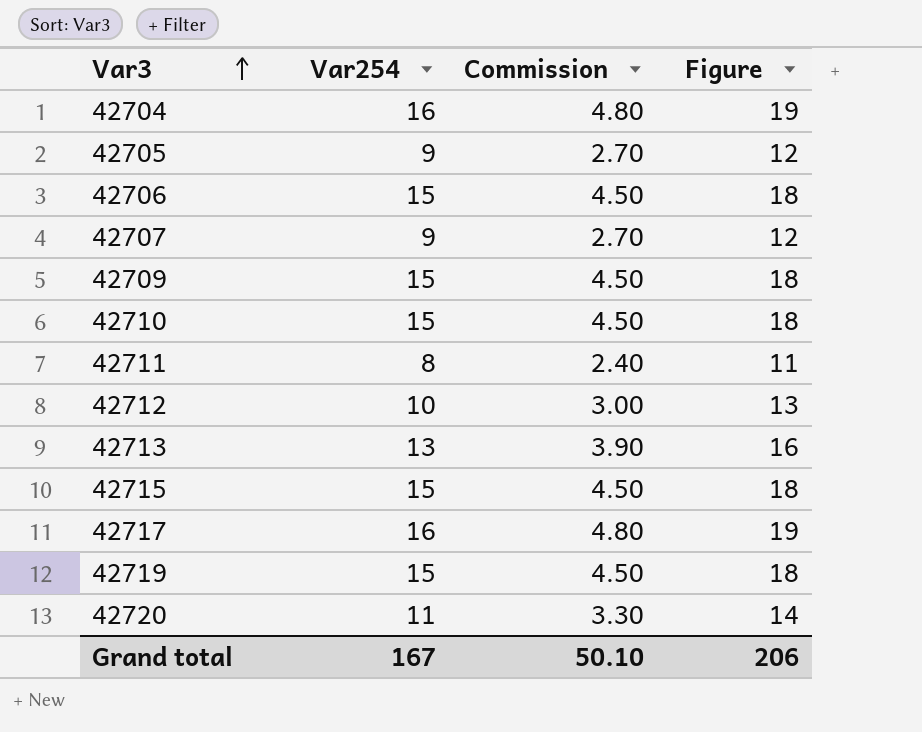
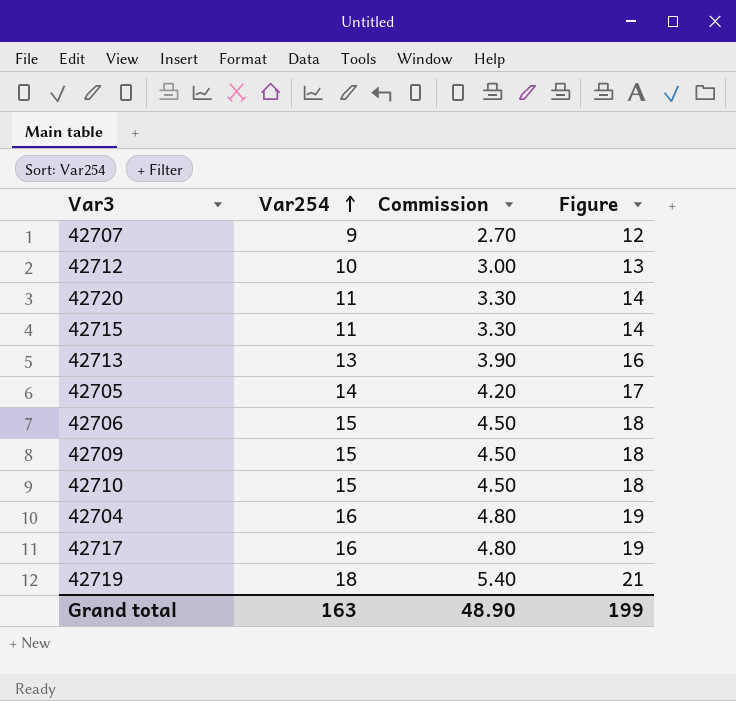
row order: Var3 ascending -> Var254 ascending
row 42711: 8 | 2.40 | 11 -> none
42715 | Var254: 15 -> 11
42715 | Commission: 4.50 -> 3.30
42715 | Figure: 18 -> 14
42705 | Var254: 9 -> 14
42705 | Commission: 2.70 -> 4.20
42705 | Figure: 12 -> 17
42719 | Var254: 15 -> 18
42719 | Commission: 4.50 -> 5.40
42719 | Figure: 18 -> 21
Grand total | Var254: 167 -> 163
Grand total | Commission: 50.10 -> 48.90
Grand total | Figure: 206 -> 199

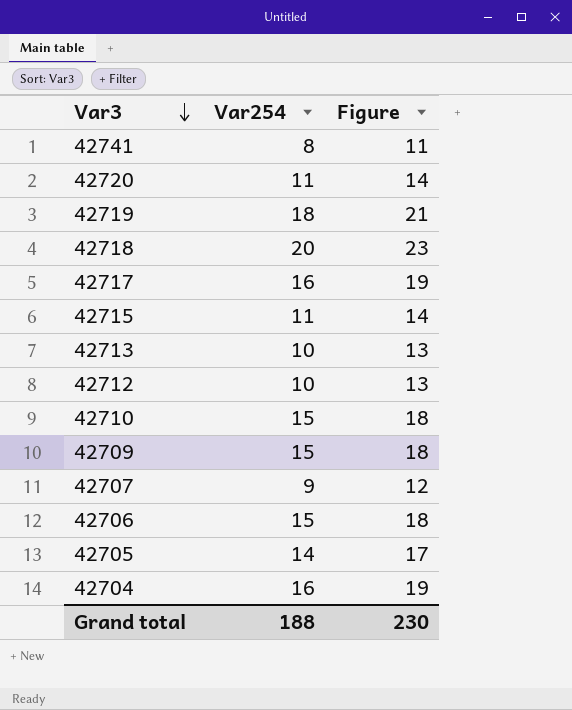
row order: Var254 ascending -> Var3 descending
column Commission | formula: [Var254] * 0.3 -> none
row 42741: none -> 8 | 11
row 42718: none -> 20 | 23
42713 | Var254: 13 -> 10
42713 | Figure: 16 -> 13
Grand total | Var254: 163 -> 188
Grand total | Figure: 199 -> 230

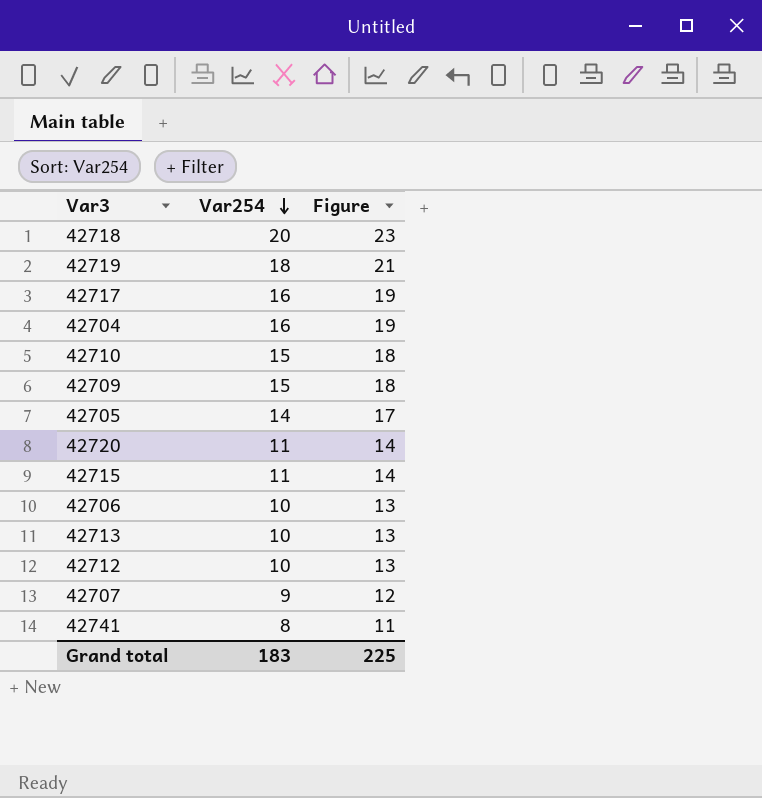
row order: Var3 descending -> Var254 descending
42706 | Var254: 15 -> 10
42706 | Figure: 18 -> 13
Grand total | Var254: 188 -> 183
Grand total | Figure: 230 -> 225

